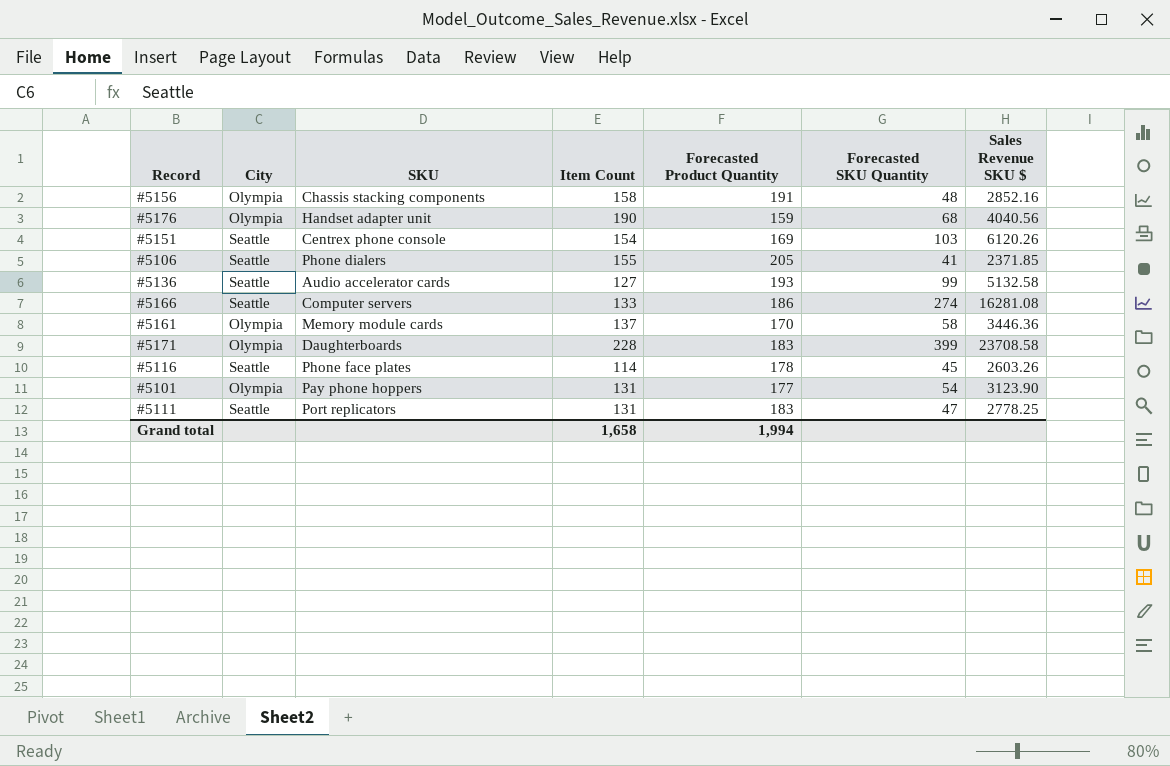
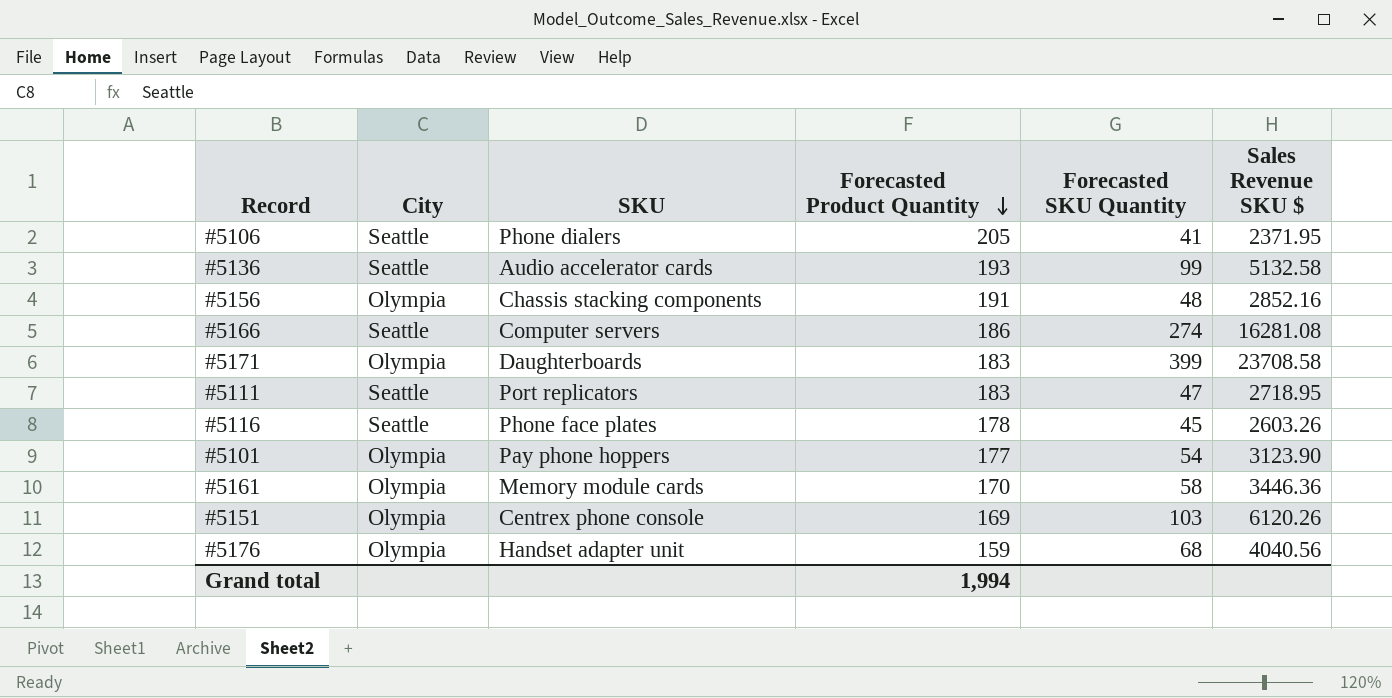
row order: none -> Forecasted Product Quantity descending
column Item Count | position: 4 -> none
#5106 | Sales Revenue SKU $: 2371.85 -> 2371.95
#5111 | Sales Revenue SKU $: 2778.25 -> 2718.95
#5151 | City: Seattle -> Olympia

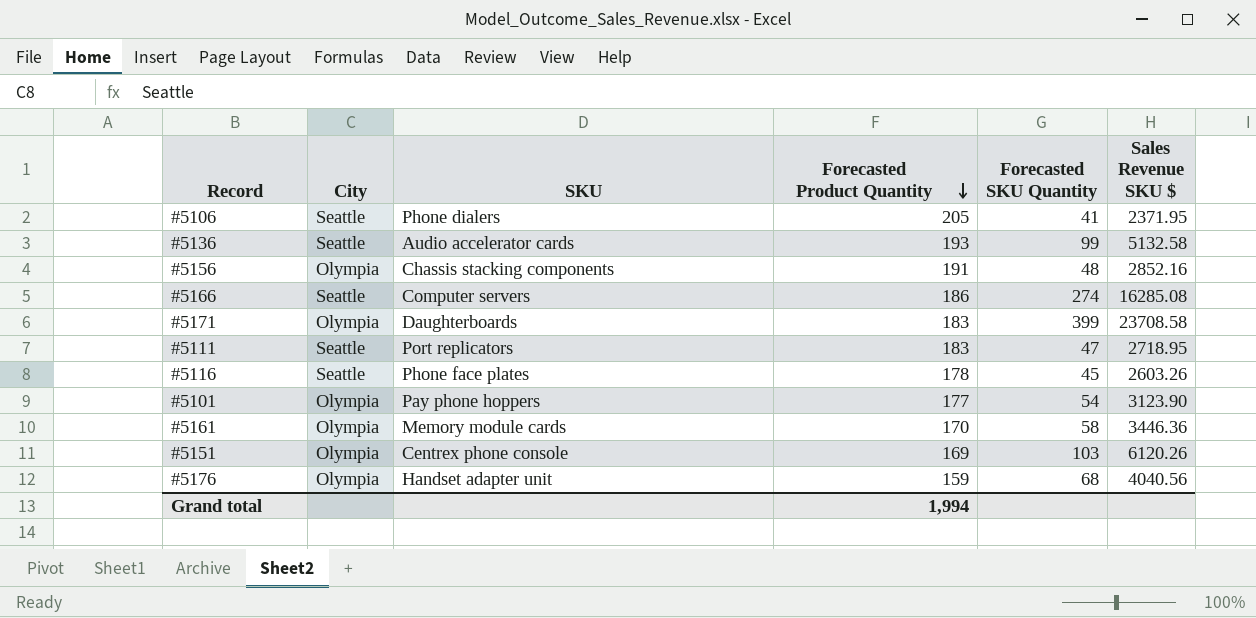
#5166 | Sales Revenue SKU $: 16281.08 -> 16285.08

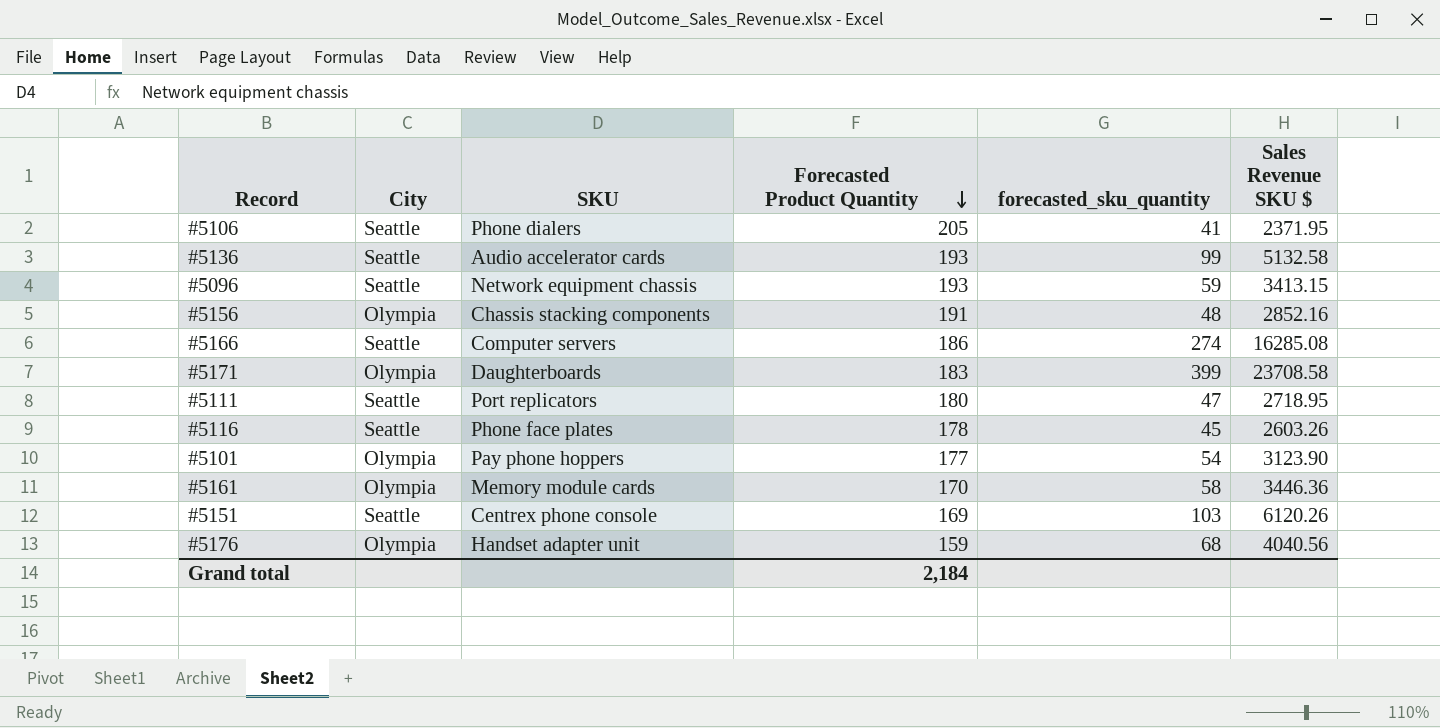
column name: Forecasted SKU Quantity -> forecasted_sku_quantity
row #5096: none -> Seattle | Network equipment chassis | 193 | 59 | 3413.15
#5111 | Forecasted Product Quantity: 183 -> 180
#5151 | City: Olympia -> Seattle
Grand total | Forecasted Product Quantity: 1,994 -> 2,184

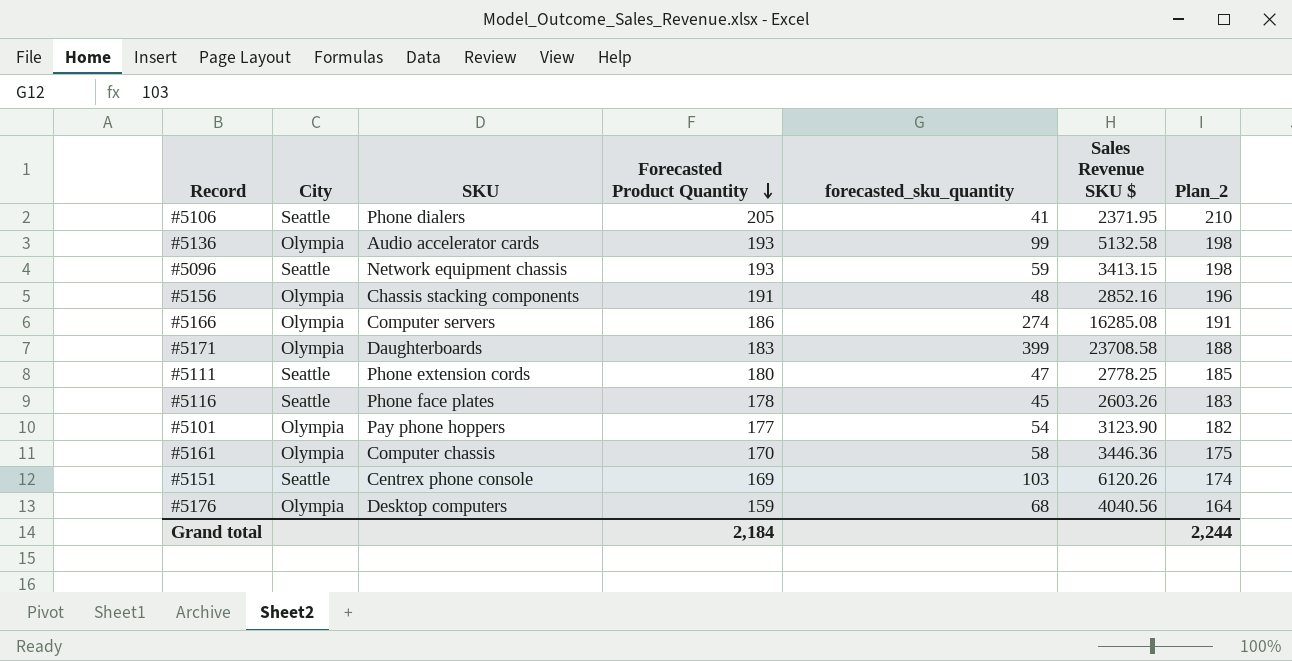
column Plan_2 | formula: none -> [Forecasted Product Quantity] + 5
#5136 | City: Seattle -> Olympia
#5166 | City: Seattle -> Olympia
#5111 | SKU: Port replicators -> Phone extension cords
#5111 | Sales Revenue SKU $: 2718.95 -> 2778.25
#5161 | SKU: Memory module cards -> Computer chassis
#5176 | SKU: Handset adapter unit -> Desktop computers

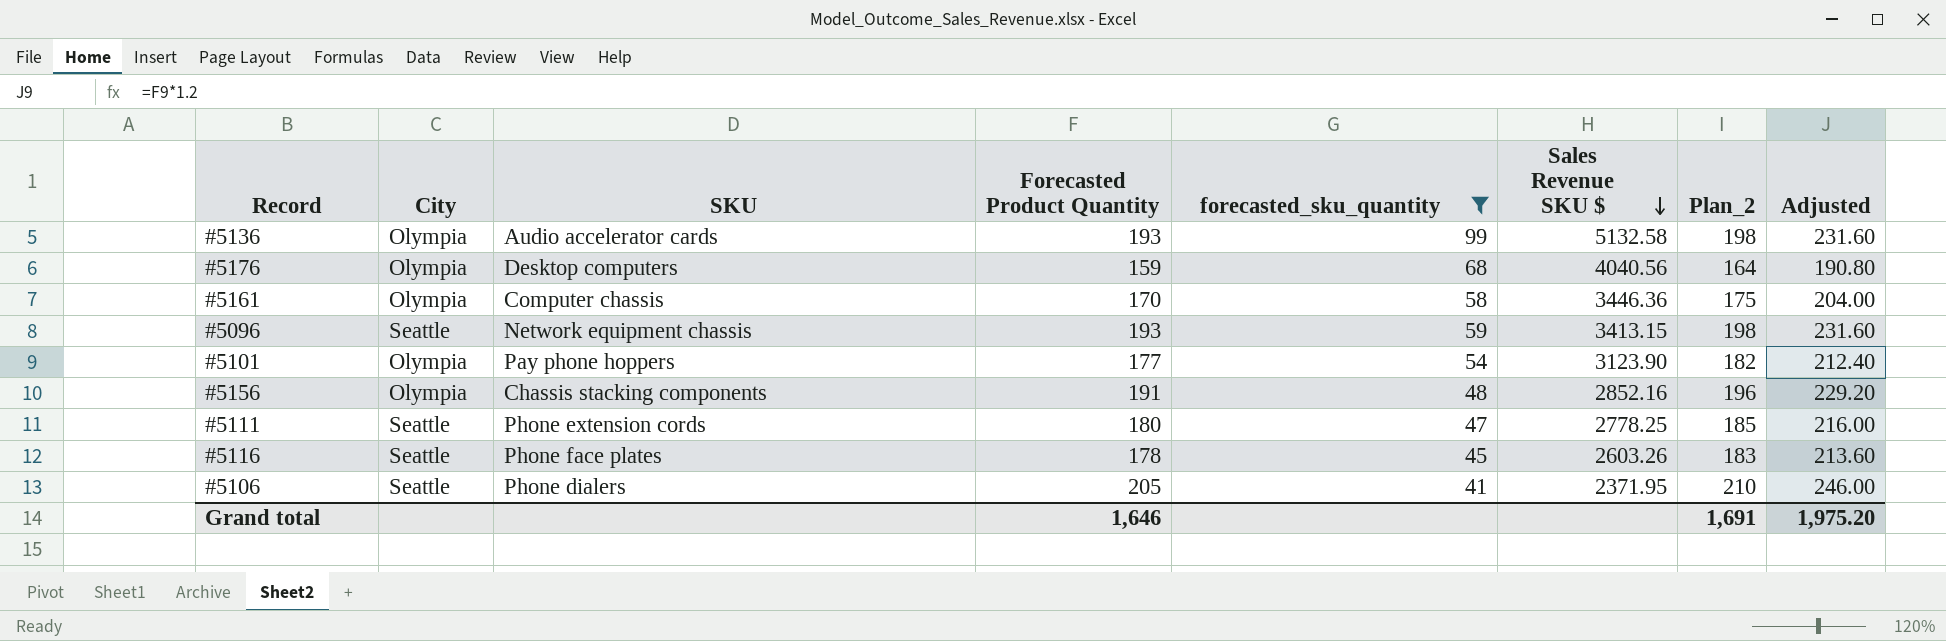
filter: none -> forecasted_sku_quantity <= 99
row order: Forecasted Product Quantity descending -> Sales Revenue SKU $ descending
column Adjusted | formula: none -> [Forecasted Product Quantity] * 1.2
Grand total | Forecasted Product Quantity: 2,184 -> 1,646
Grand total | Plan_2: 2,244 -> 1,691

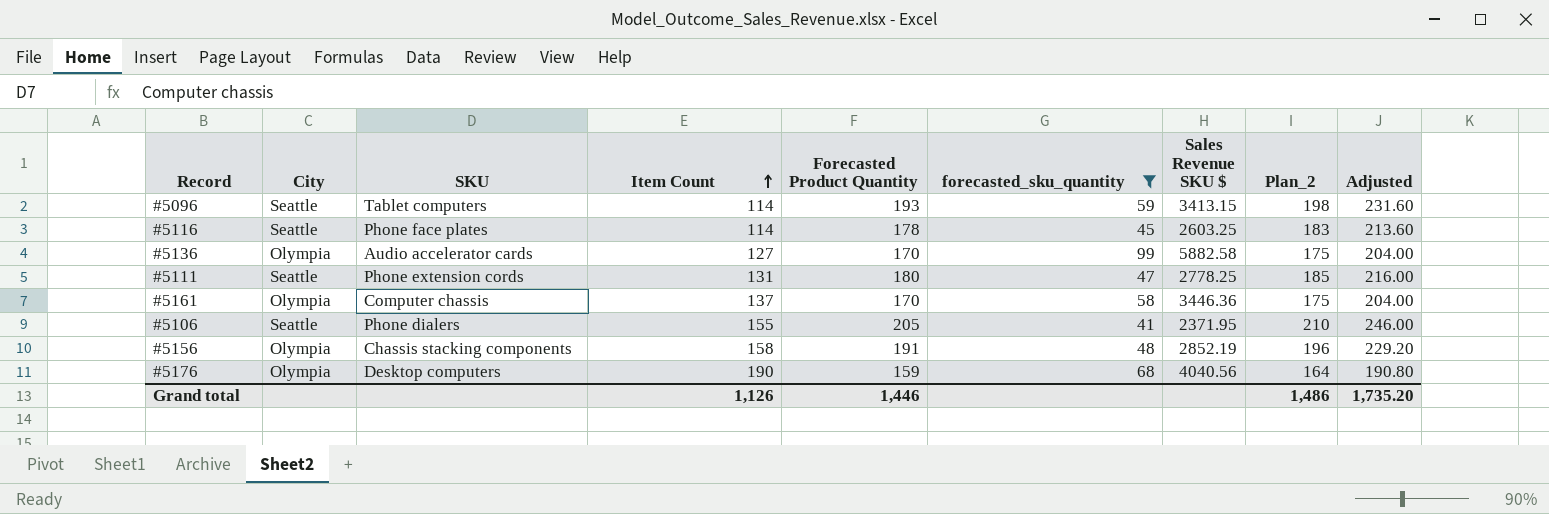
row order: Sales Revenue SKU $ descending -> Item Count ascending
column Item Count | position: none -> 4
row #5101: Olympia | Pay phone hoppers | 177 | 54 | 3123.90 | 182 | 212.40 -> none
#5096 | SKU: Network equipment chassis -> Tablet computers
#5116 | Sales Revenue SKU $: 2603.26 -> 2603.25
#5136 | Forecasted Product Quantity: 193 -> 170
#5136 | Sales Revenue SKU $: 5132.58 -> 5882.58
#5136 | Plan_2: 198 -> 175
#5136 | Adjusted: 231.60 -> 204.00
#5156 | Sales Revenue SKU $: 2852.16 -> 2852.19
Grand total | Forecasted Product Quantity: 1,646 -> 1,446
Grand total | Plan_2: 1,691 -> 1,486
Grand total | Adjusted: 1,975.20 -> 1,735.20

